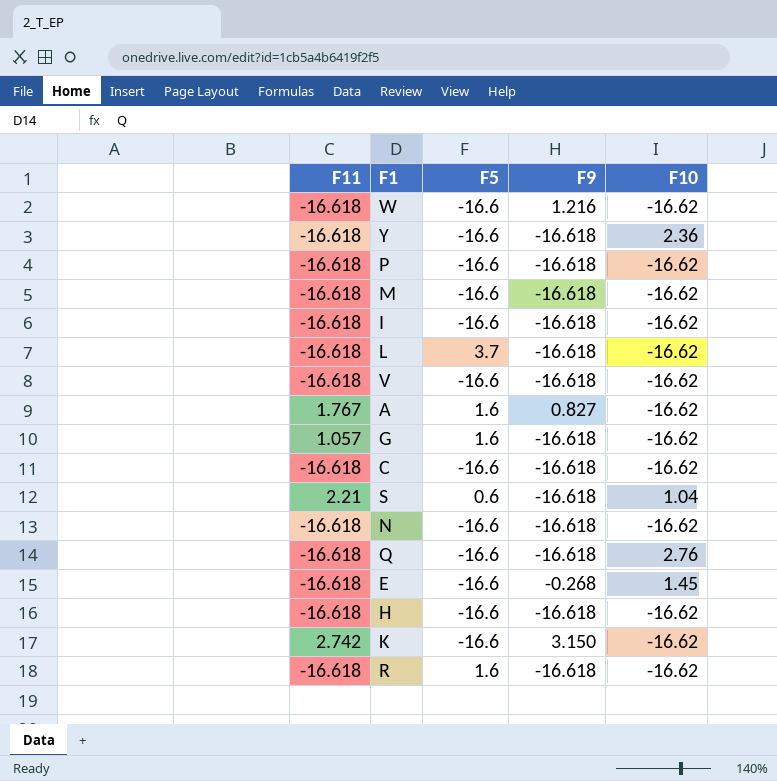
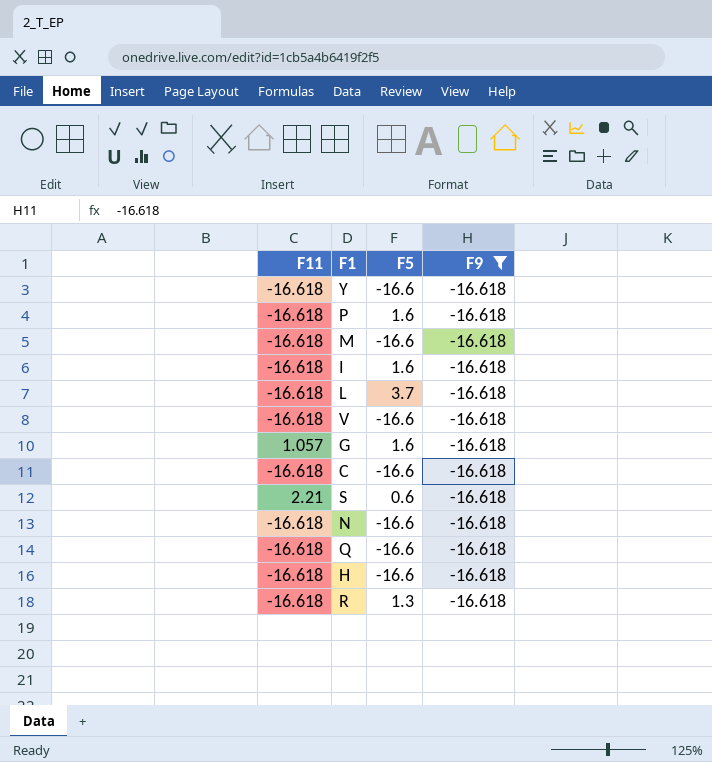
filter: none -> F9 = -16.618
column F10 | position: 5 -> none
P | F5: -16.6 -> 1.6
I | F5: -16.6 -> 1.6
R | F5: 1.6 -> 1.3

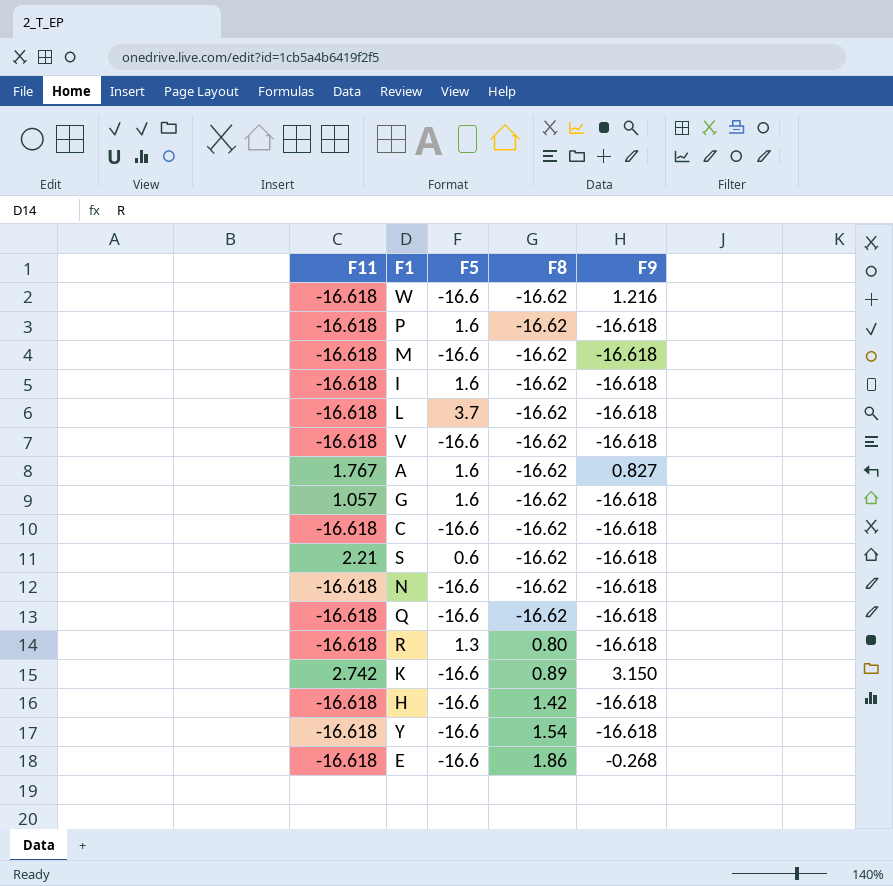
filter: F9 = -16.618 -> none
row order: none -> F8 ascending
column F8 | position: none -> 4

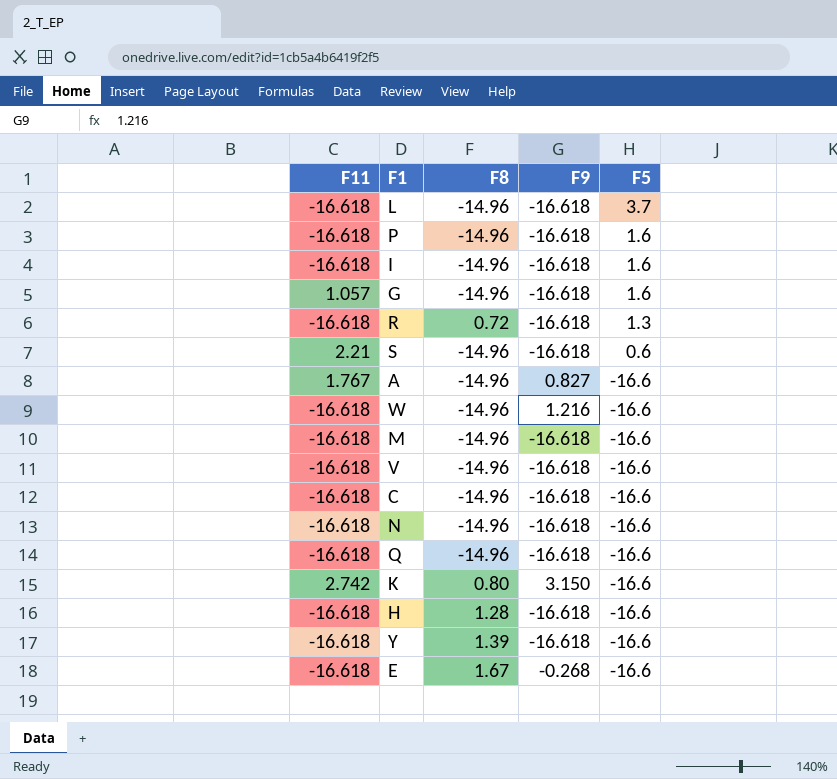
row order: F8 ascending -> F5 descending
column F5 | position: 3 -> 5
L | F8: -16.62 -> -14.96
P | F8: -16.62 -> -14.96
I | F8: -16.62 -> -14.96
G | F8: -16.62 -> -14.96
R | F8: 0.80 -> 0.72
S | F8: -16.62 -> -14.96
A | F8: -16.62 -> -14.96
A | F5: 1.6 -> -16.6
W | F8: -16.62 -> -14.96
M | F8: -16.62 -> -14.96
V | F8: -16.62 -> -14.96
C | F8: -16.62 -> -14.96
N | F8: -16.62 -> -14.96
Q | F8: -16.62 -> -14.96
K | F8: 0.89 -> 0.80
H | F8: 1.42 -> 1.28
Y | F8: 1.54 -> 1.39
E | F8: 1.86 -> 1.67

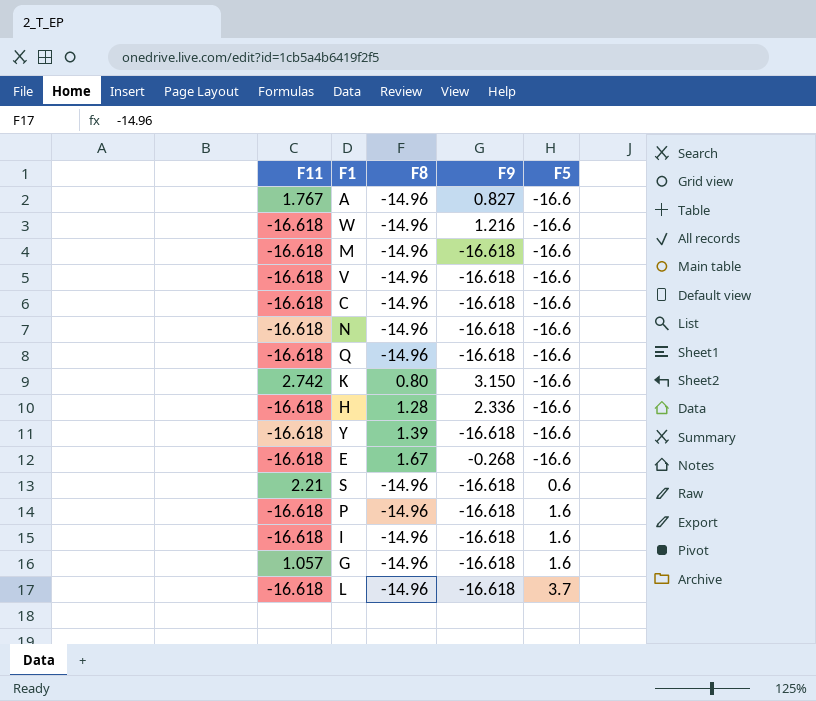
row order: F5 descending -> F5 ascending
row R: -16.618 | 0.72 | -16.618 | 1.3 -> none
H | F9: -16.618 -> 2.336

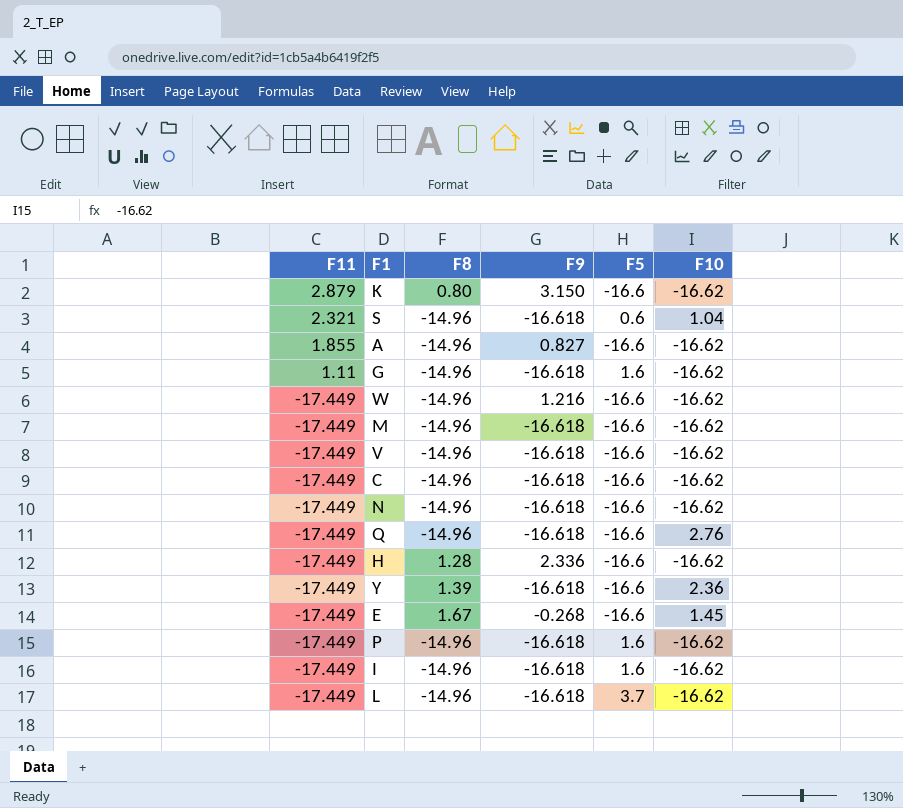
row order: F5 ascending -> F11 descending
column F10 | position: none -> 6
K | F11: 2.742 -> 2.879
S | F11: 2.21 -> 2.321
A | F11: 1.767 -> 1.855
G | F11: 1.057 -> 1.11
W | F11: -16.618 -> -17.449
M | F11: -16.618 -> -17.449
V | F11: -16.618 -> -17.449
C | F11: -16.618 -> -17.449
N | F11: -16.618 -> -17.449
Q | F11: -16.618 -> -17.449
H | F11: -16.618 -> -17.449
Y | F11: -16.618 -> -17.449
E | F11: -16.618 -> -17.449
P | F11: -16.618 -> -17.449
I | F11: -16.618 -> -17.449
L | F11: -16.618 -> -17.449

